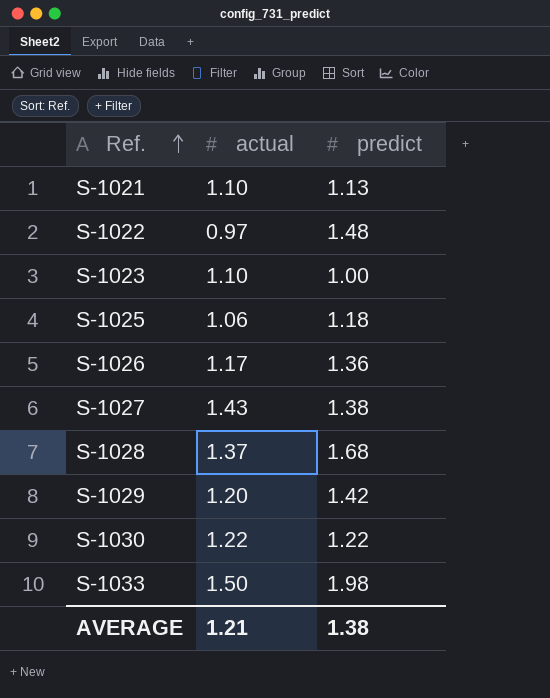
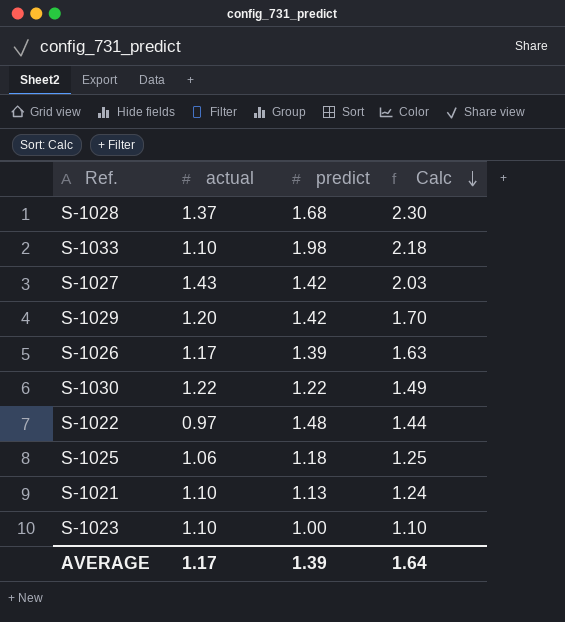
row order: Ref. ascending -> Calc descending
column Calc | formula: none -> [actual] * [predict]
S-1033 | actual: 1.50 -> 1.10
S-1027 | predict: 1.38 -> 1.42
S-1026 | predict: 1.36 -> 1.39
AVERAGE | actual: 1.21 -> 1.17
AVERAGE | predict: 1.38 -> 1.39

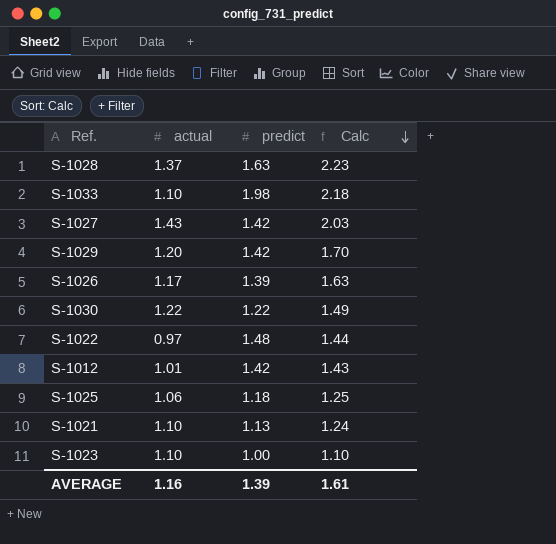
S-1028 | predict: 1.68 -> 1.63
S-1028 | Calc: 2.30 -> 2.23
row S-1012: none -> 1.01 | 1.42 | 1.43
AVERAGE | actual: 1.17 -> 1.16
AVERAGE | Calc: 1.64 -> 1.61

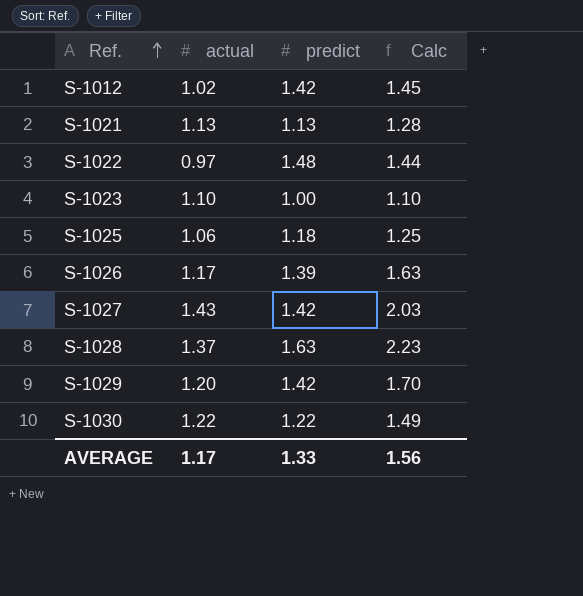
row order: Calc descending -> Ref. ascending
row S-1033: 1.10 | 1.98 | 2.18 -> none
S-1012 | actual: 1.01 -> 1.02
S-1012 | Calc: 1.43 -> 1.45
S-1021 | actual: 1.10 -> 1.13
S-1021 | Calc: 1.24 -> 1.28
AVERAGE | actual: 1.16 -> 1.17
AVERAGE | predict: 1.39 -> 1.33
AVERAGE | Calc: 1.61 -> 1.56

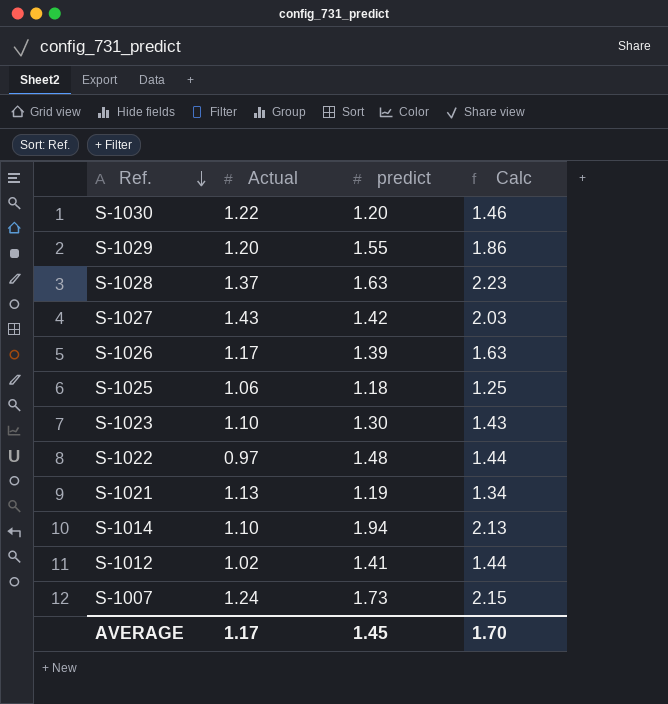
row order: Ref. ascending -> Ref. descending
column name: actual -> Actual
S-1030 | predict: 1.22 -> 1.20
S-1030 | Calc: 1.49 -> 1.46
S-1029 | predict: 1.42 -> 1.55
S-1029 | Calc: 1.70 -> 1.86
S-1023 | predict: 1.00 -> 1.30
S-1023 | Calc: 1.10 -> 1.43
S-1021 | predict: 1.13 -> 1.19
S-1021 | Calc: 1.28 -> 1.34
row S-1014: none -> 1.10 | 1.94 | 2.13
S-1012 | predict: 1.42 -> 1.41
S-1012 | Calc: 1.45 -> 1.44
row S-1007: none -> 1.24 | 1.73 | 2.15
AVERAGE | predict: 1.33 -> 1.45
AVERAGE | Calc: 1.56 -> 1.70

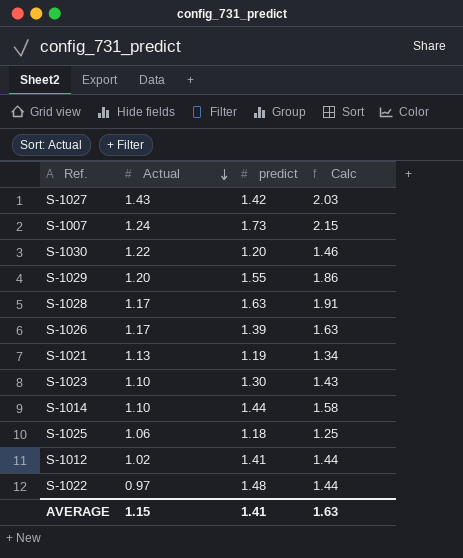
row order: Ref. descending -> Actual descending
S-1028 | Actual: 1.37 -> 1.17
S-1028 | Calc: 2.23 -> 1.91
S-1014 | predict: 1.94 -> 1.44
S-1014 | Calc: 2.13 -> 1.58
AVERAGE | Actual: 1.17 -> 1.15
AVERAGE | predict: 1.45 -> 1.41
AVERAGE | Calc: 1.70 -> 1.63

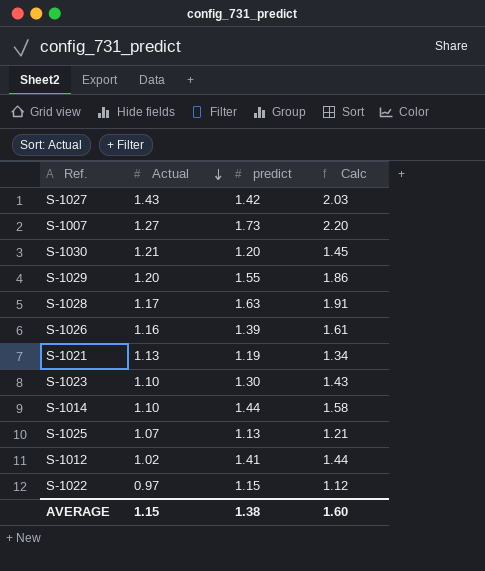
S-1007 | Actual: 1.24 -> 1.27
S-1007 | Calc: 2.15 -> 2.20
S-1030 | Actual: 1.22 -> 1.21
S-1030 | Calc: 1.46 -> 1.45
S-1026 | Actual: 1.17 -> 1.16
S-1026 | Calc: 1.63 -> 1.61
S-1025 | Actual: 1.06 -> 1.07
S-1025 | predict: 1.18 -> 1.13
S-1025 | Calc: 1.25 -> 1.21
S-1022 | predict: 1.48 -> 1.15
S-1022 | Calc: 1.44 -> 1.12
AVERAGE | predict: 1.41 -> 1.38
AVERAGE | Calc: 1.63 -> 1.60

